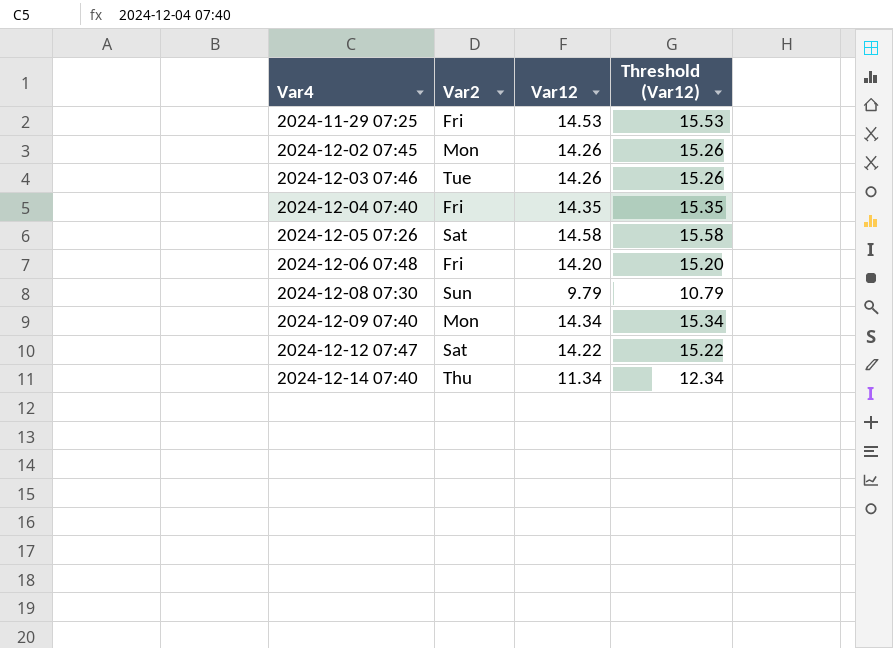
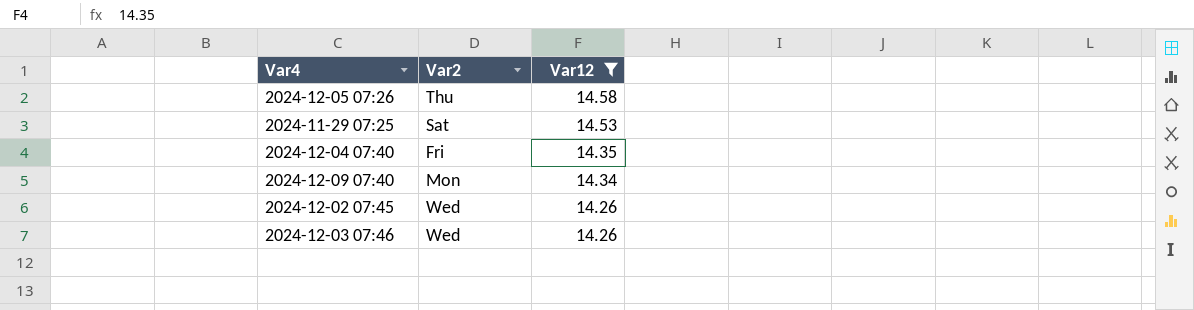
filter: none -> Var12 >= 14.26
row order: Var4 ascending -> Var12 descending
column Threshold (Var12) | formula: [Var12] + 1 -> none
2024-12-05 07:26 | Var2: Sat -> Thu
2024-11-29 07:25 | Var2: Fri -> Sat
2024-12-02 07:45 | Var2: Mon -> Wed
2024-12-03 07:46 | Var2: Tue -> Wed

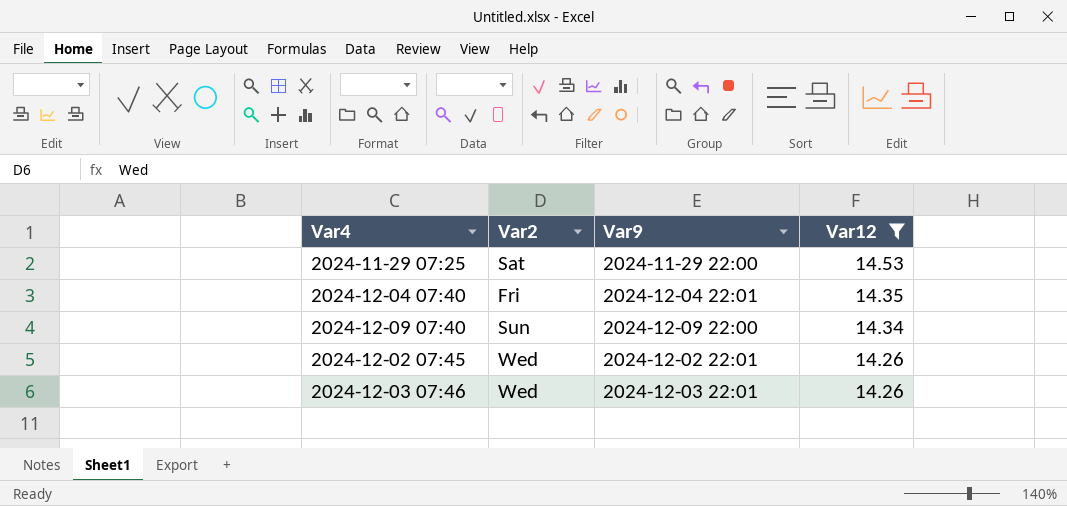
column Var9 | position: none -> 3
row 2024-12-05 07:26: Thu | 14.58 -> none
2024-12-09 07:40 | Var2: Mon -> Sun

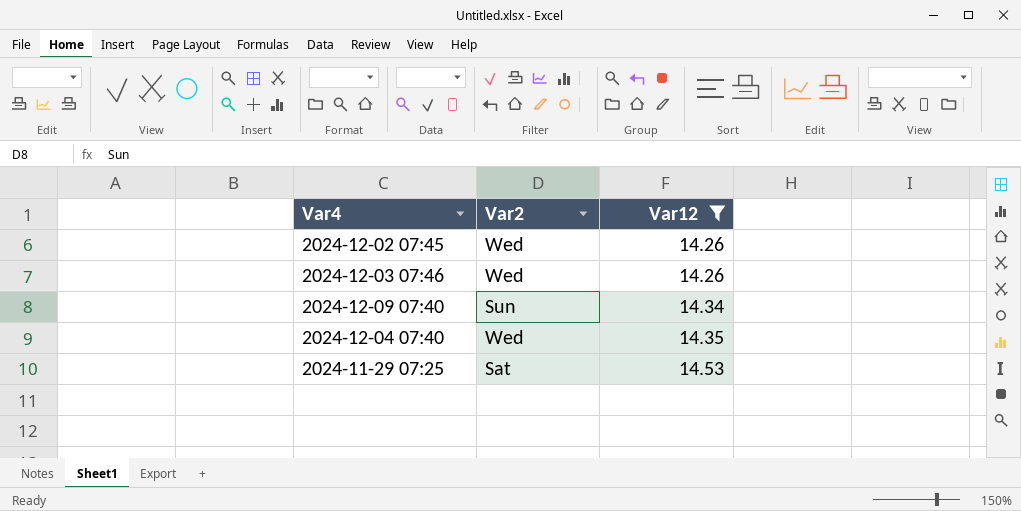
row order: Var12 descending -> Var12 ascending
column Var9 | position: 3 -> none
2024-12-04 07:40 | Var2: Fri -> Wed

